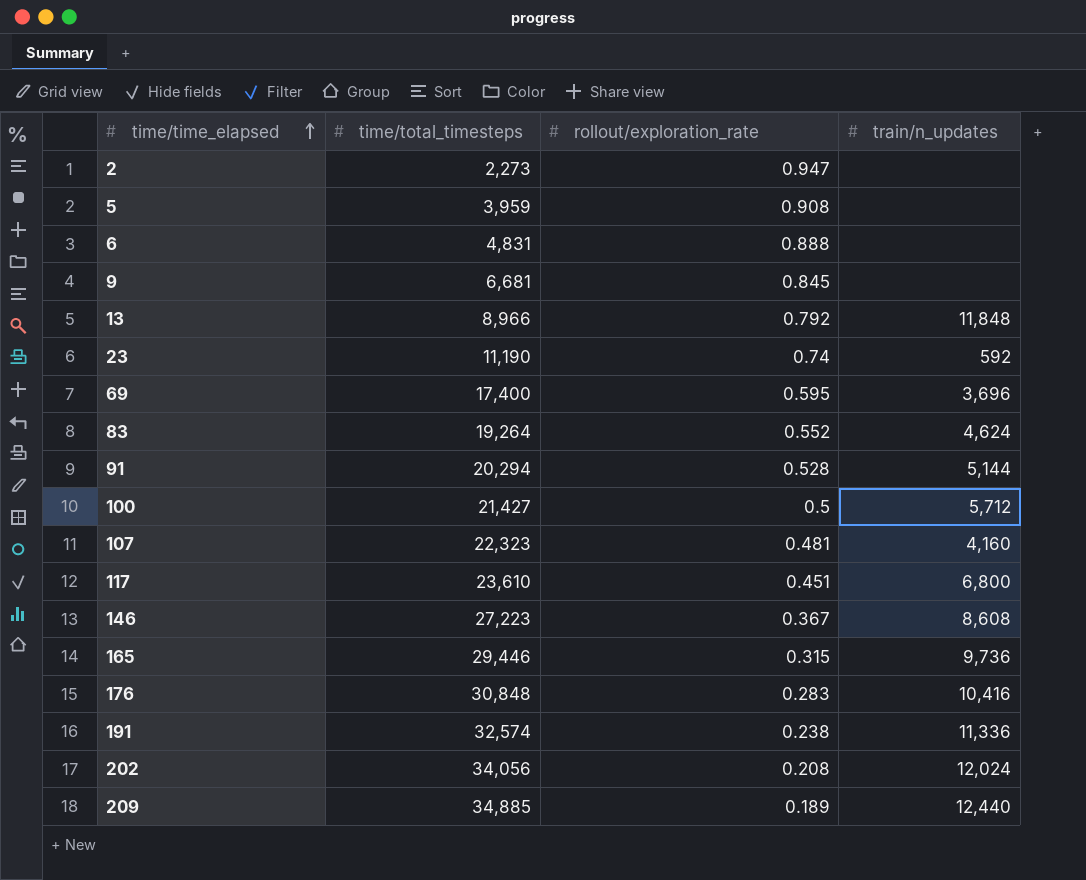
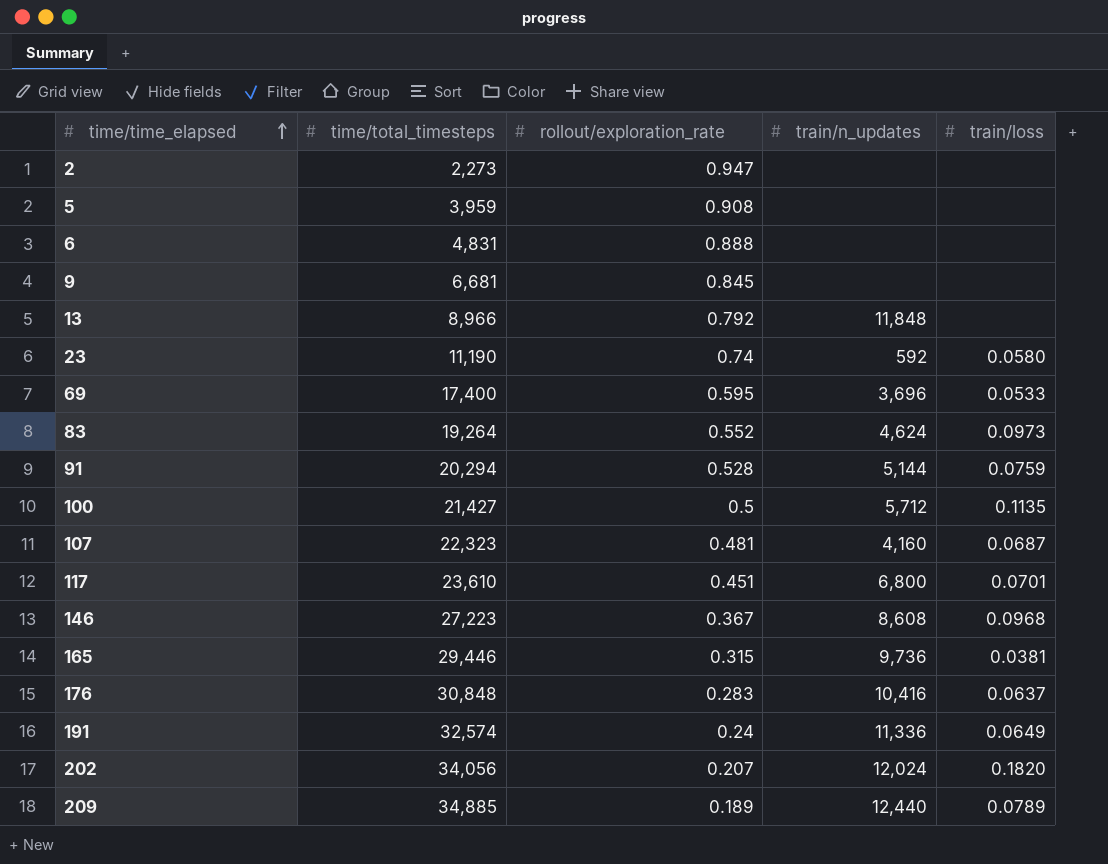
column train/loss | position: none -> 5
191 | rollout/exploration_rate: 0.238 -> 0.24
202 | rollout/exploration_rate: 0.208 -> 0.207

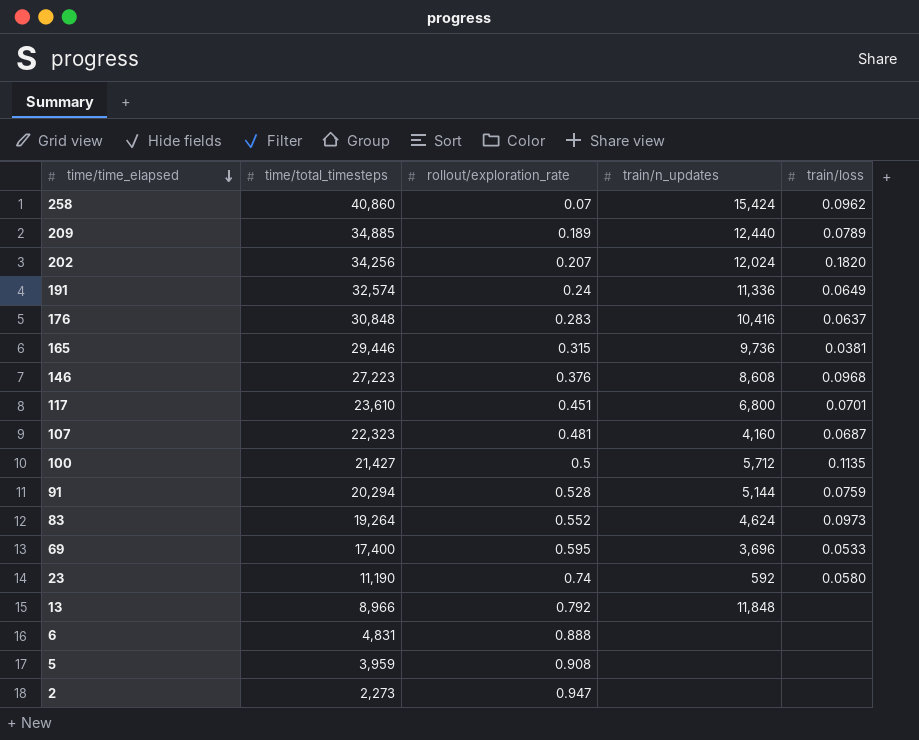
row order: time/time_elapsed ascending -> time/time_elapsed descending
row 9: 6,681 | 0.845 | none | none -> none
row 258: none -> 40,860 | 0.07 | 15,424 | 0.0962
202 | time/total_timesteps: 34,056 -> 34,256
146 | rollout/exploration_rate: 0.367 -> 0.376

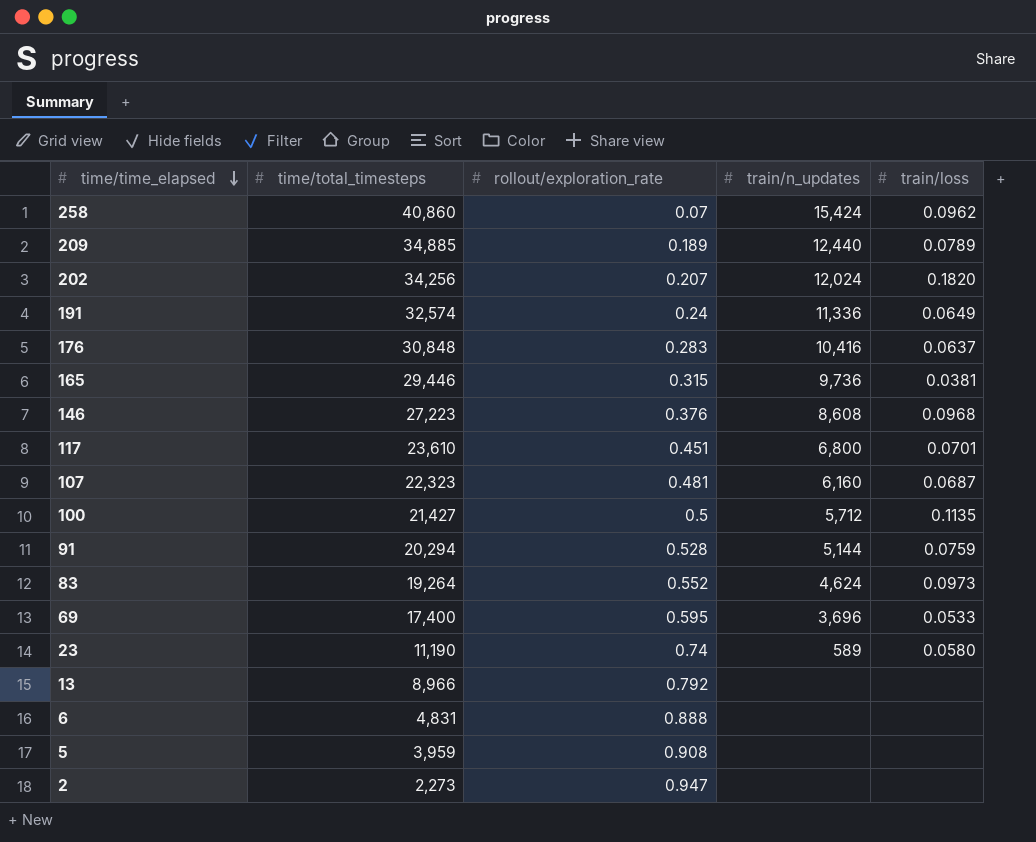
107 | train/n_updates: 4,160 -> 6,160
23 | train/n_updates: 592 -> 589
13 | train/n_updates: 11,848 -> none

